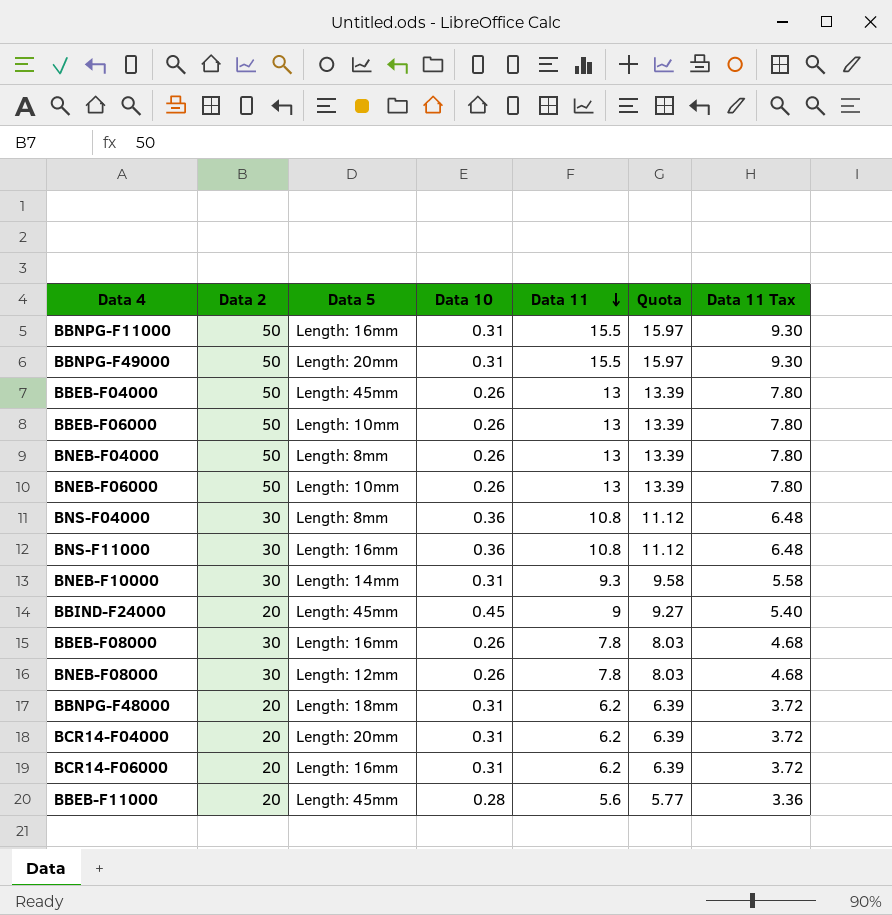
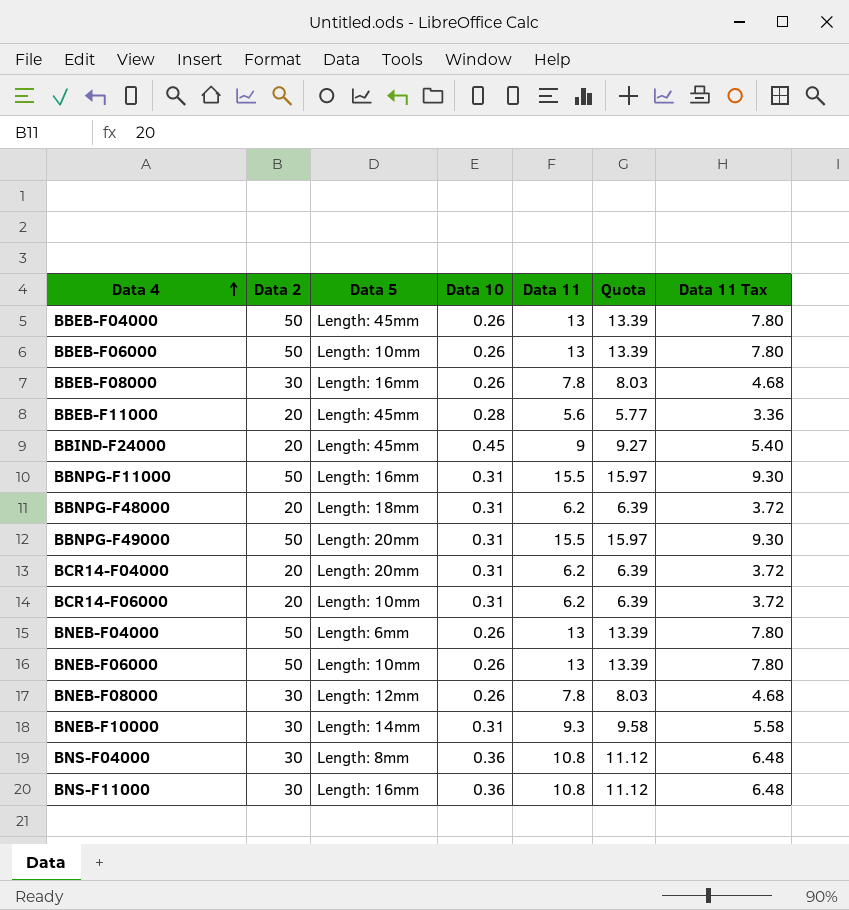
row order: Data 11 descending -> Data 4 ascending
BCR14-F06000 | Data 5: Length: 16mm -> Length: 10mm
BNEB-F04000 | Data 5: Length: 8mm -> Length: 6mm

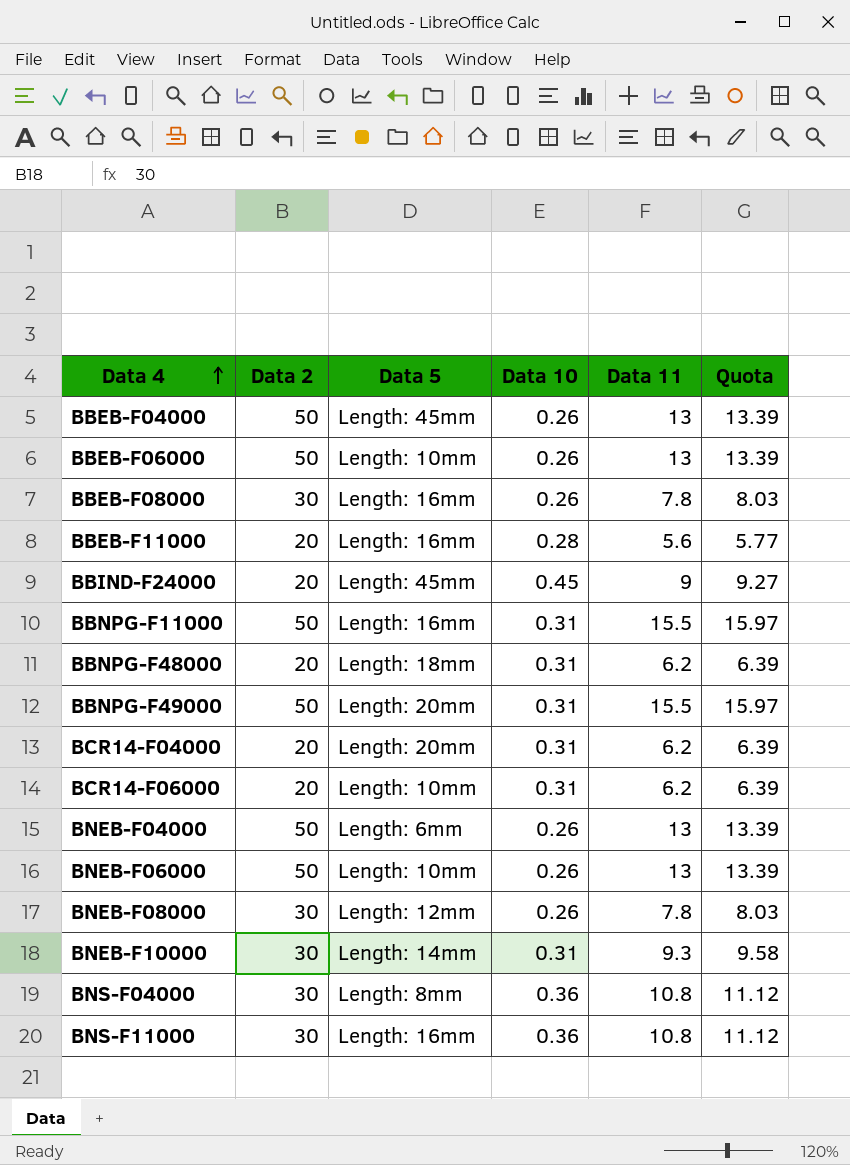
column Data 11 Tax | formula: [Data 11] * 0.6 -> none
BBEB-F11000 | Data 5: Length: 45mm -> Length: 16mm

